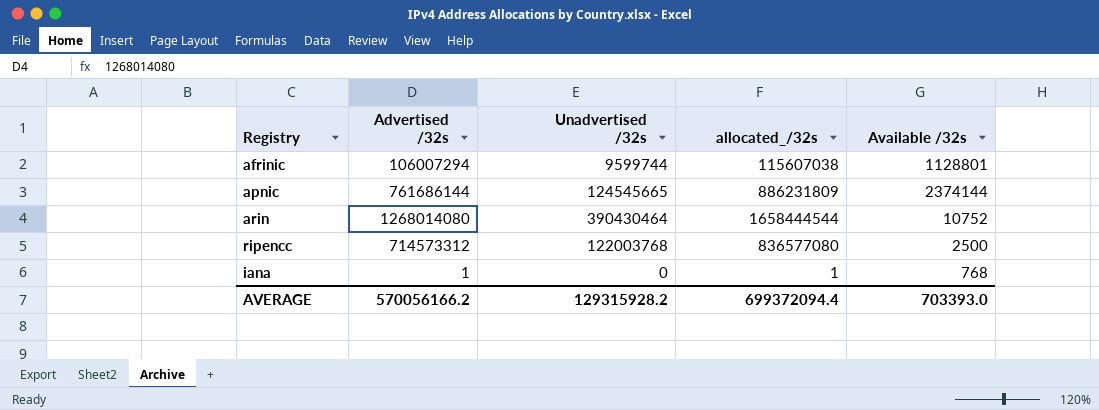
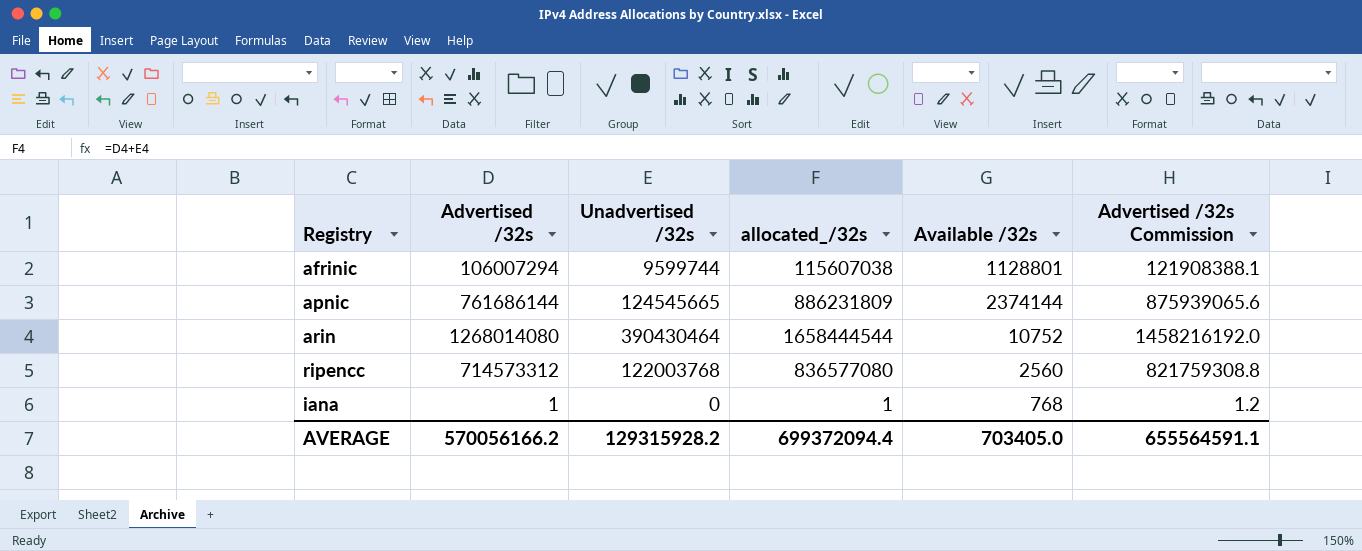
column Advertised /32s Commission | formula: none -> [Advertised /32s] * 1.15
ripencc | Available /32s: 2500 -> 2560
AVERAGE | Available /32s: 703393.0 -> 703405.0

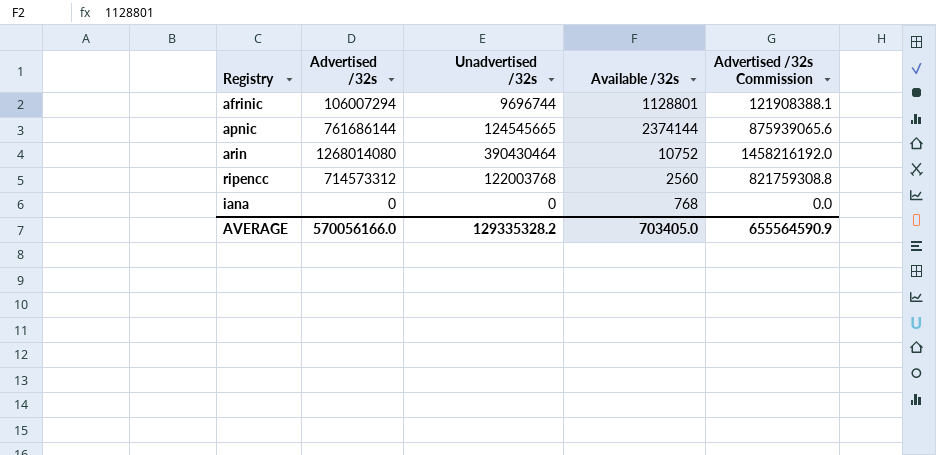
column allocated_/32s | formula: [Advertised /32s] + [Unadvertised /32s] -> none
afrinic | Unadvertised /32s: 9599744 -> 9696744
iana | Advertised /32s: 1 -> 0
iana | Advertised /32s Commission: 1.2 -> 0.0
AVERAGE | Advertised /32s: 570056166.2 -> 570056166.0
AVERAGE | Unadvertised /32s: 129315928.2 -> 129335328.2
AVERAGE | Advertised /32s Commission: 655564591.1 -> 655564590.9

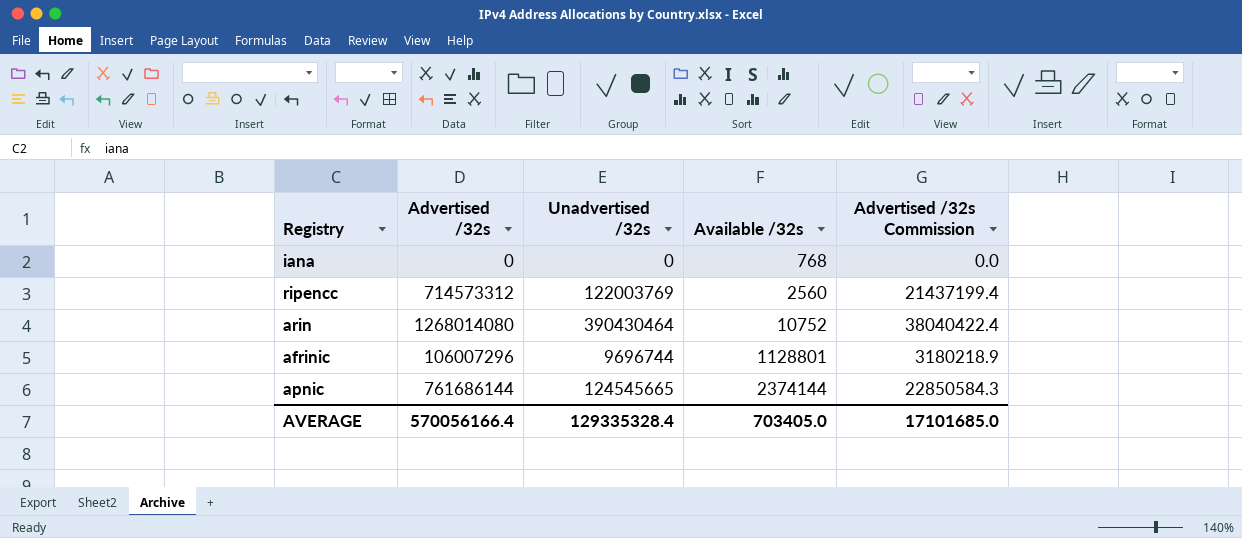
row order: none -> Available /32s ascending
column Advertised /32s Commission | formula: [Advertised /32s] * 1.15 -> [Advertised /32s] * 0.03
ripencc | Unadvertised /32s: 122003768 -> 122003769
afrinic | Advertised /32s: 106007294 -> 106007296
AVERAGE | Advertised /32s: 570056166.0 -> 570056166.4
AVERAGE | Unadvertised /32s: 129335328.2 -> 129335328.4
AVERAGE | Advertised /32s Commission: 655564590.9 -> 17101685.0

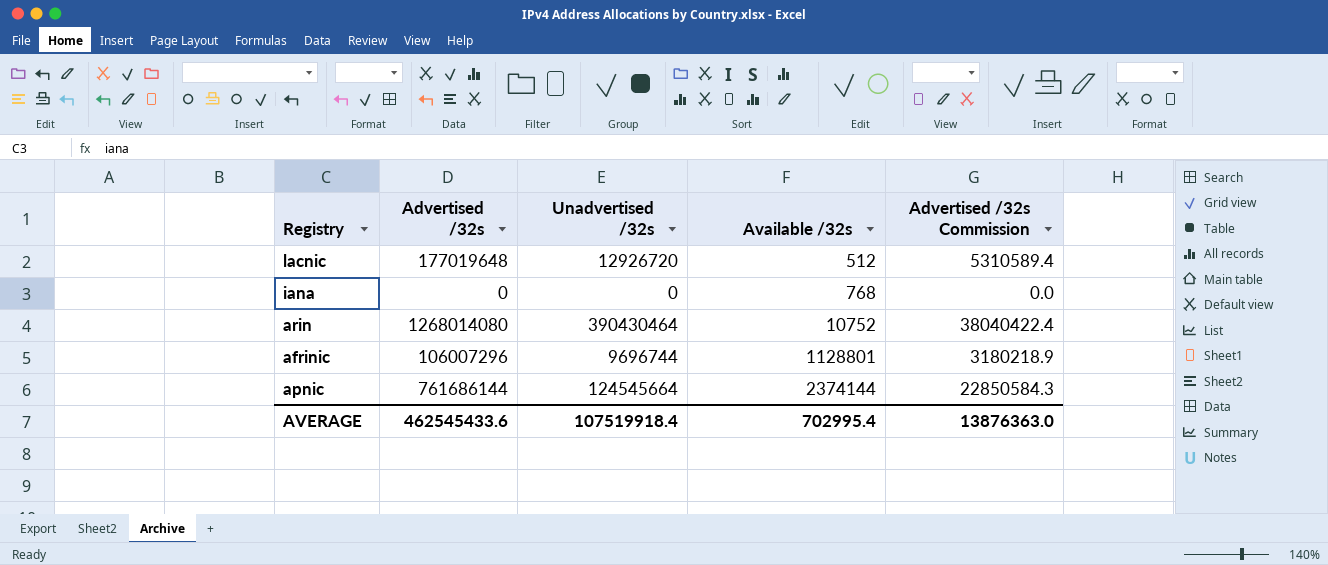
row ripencc: 714573312 | 122003769 | 2560 | 21437199.4 -> none
row lacnic: none -> 177019648 | 12926720 | 512 | 5310589.4
apnic | Unadvertised /32s: 124545665 -> 124545664
AVERAGE | Advertised /32s: 570056166.4 -> 462545433.6
AVERAGE | Unadvertised /32s: 129335328.4 -> 107519918.4
AVERAGE | Available /32s: 703405.0 -> 702995.4
AVERAGE | Advertised /32s Commission: 17101685.0 -> 13876363.0

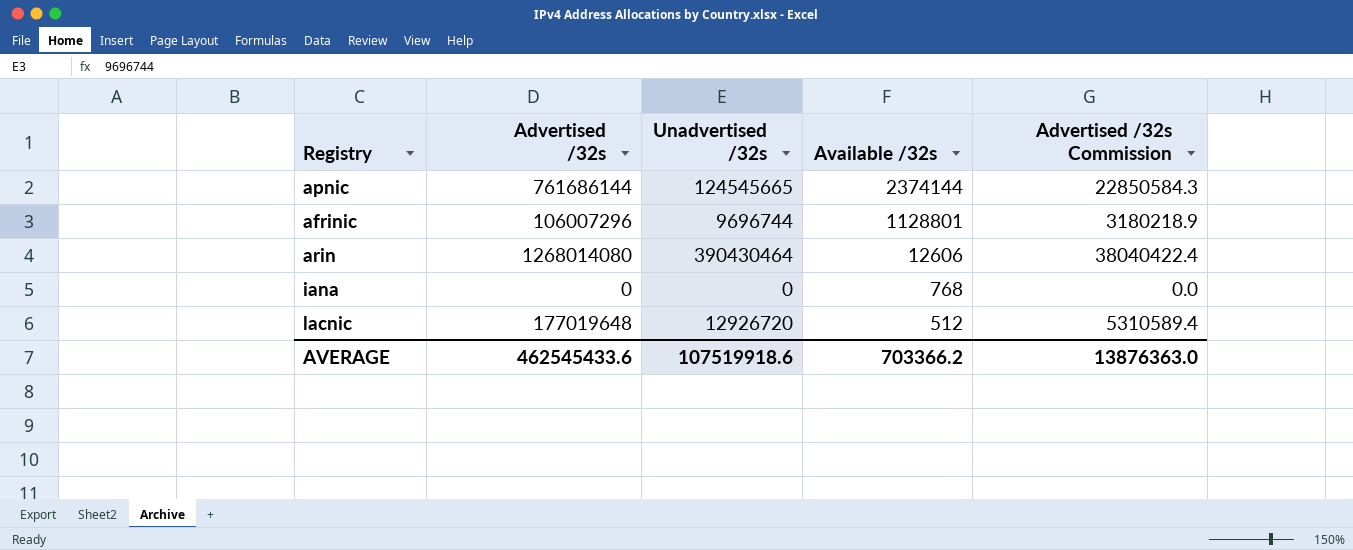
row order: Available /32s ascending -> Available /32s descending
apnic | Unadvertised /32s: 124545664 -> 124545665
arin | Available /32s: 10752 -> 12606
AVERAGE | Unadvertised /32s: 107519918.4 -> 107519918.6
AVERAGE | Available /32s: 702995.4 -> 703366.2

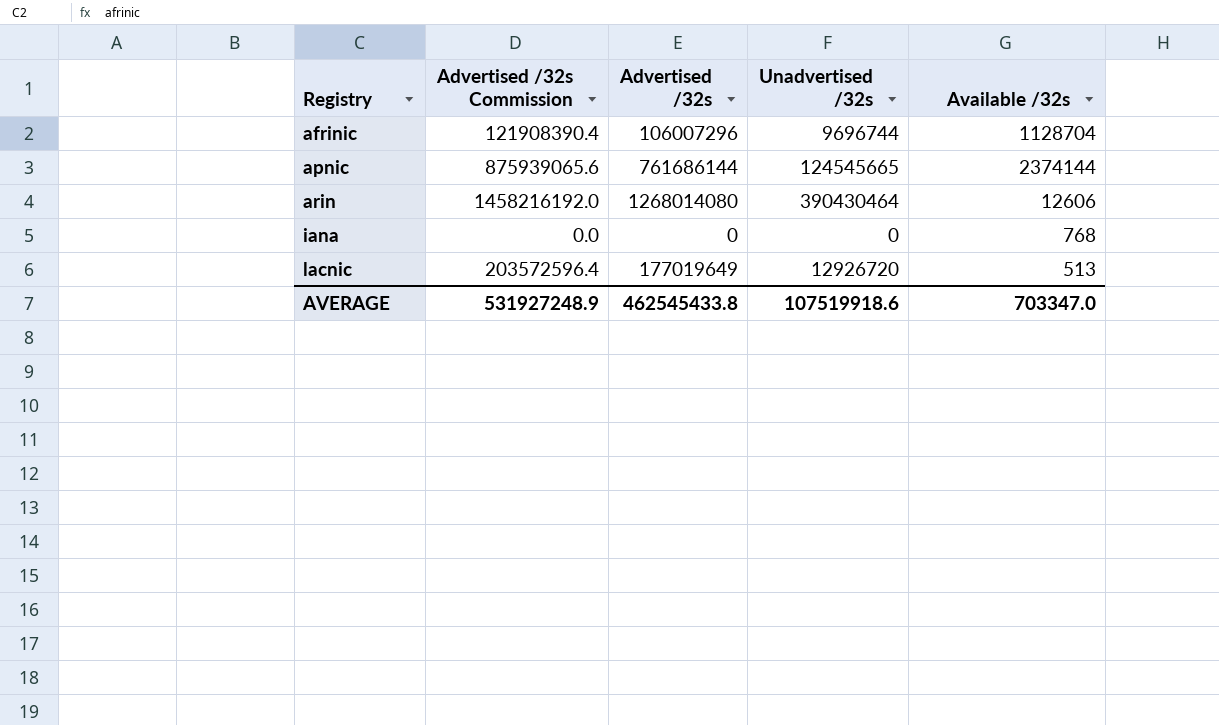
row order: Available /32s descending -> Registry ascending
column Advertised /32s Commission | formula: [Advertised /32s] * 0.03 -> [Advertised /32s] * 1.15
column Advertised /32s Commission | position: 5 -> 2
afrinic | Available /32s: 1128801 -> 1128704
lacnic | Advertised /32s: 177019648 -> 177019649
lacnic | Available /32s: 512 -> 513
AVERAGE | Advertised /32s Commission: 13876363.0 -> 531927248.9
AVERAGE | Advertised /32s: 462545433.6 -> 462545433.8
AVERAGE | Available /32s: 703366.2 -> 703347.0

